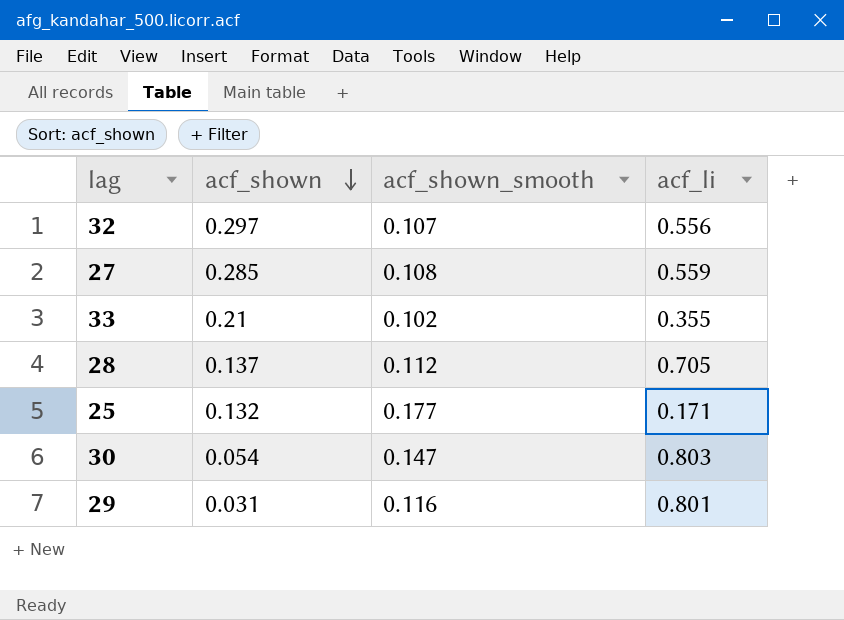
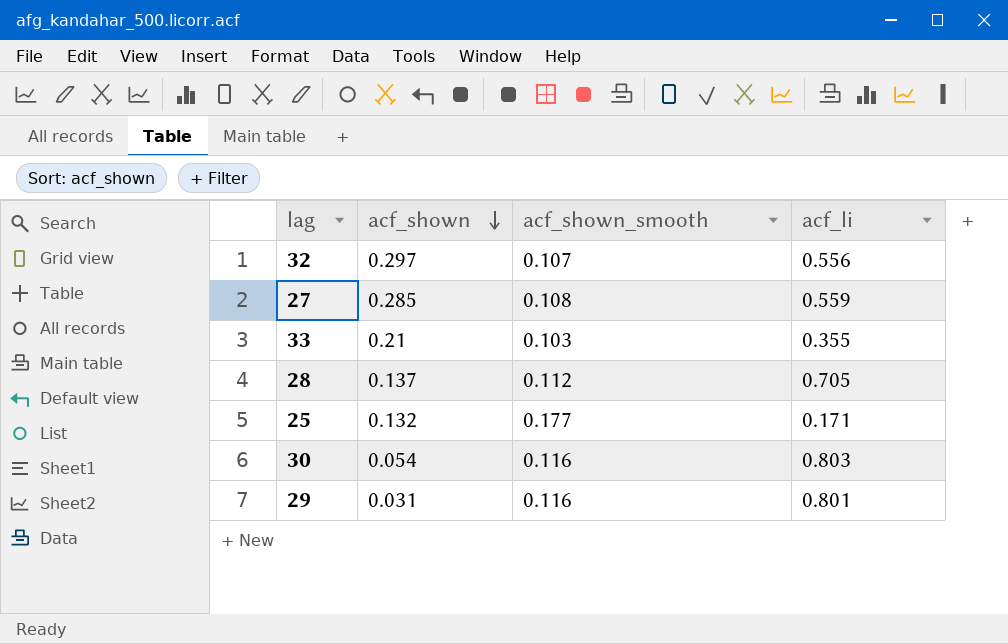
33 | acf_shown_smooth: 0.102 -> 0.103
30 | acf_shown_smooth: 0.147 -> 0.116

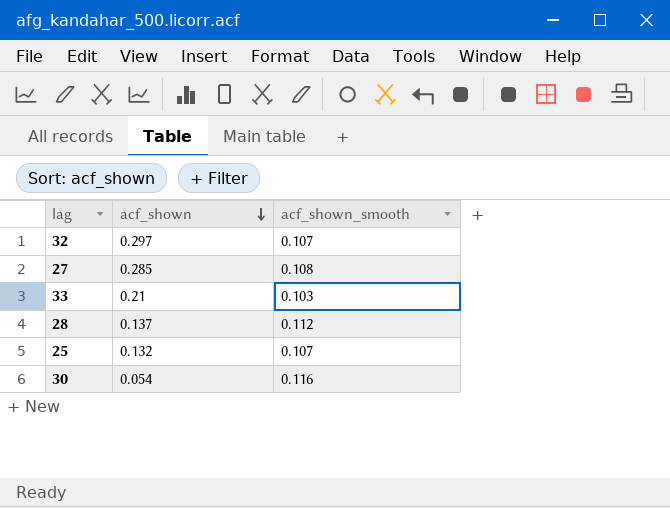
column acf_li | position: 4 -> none
row 29: 0.031 | 0.116 | 0.801 -> none
25 | acf_shown_smooth: 0.177 -> 0.107

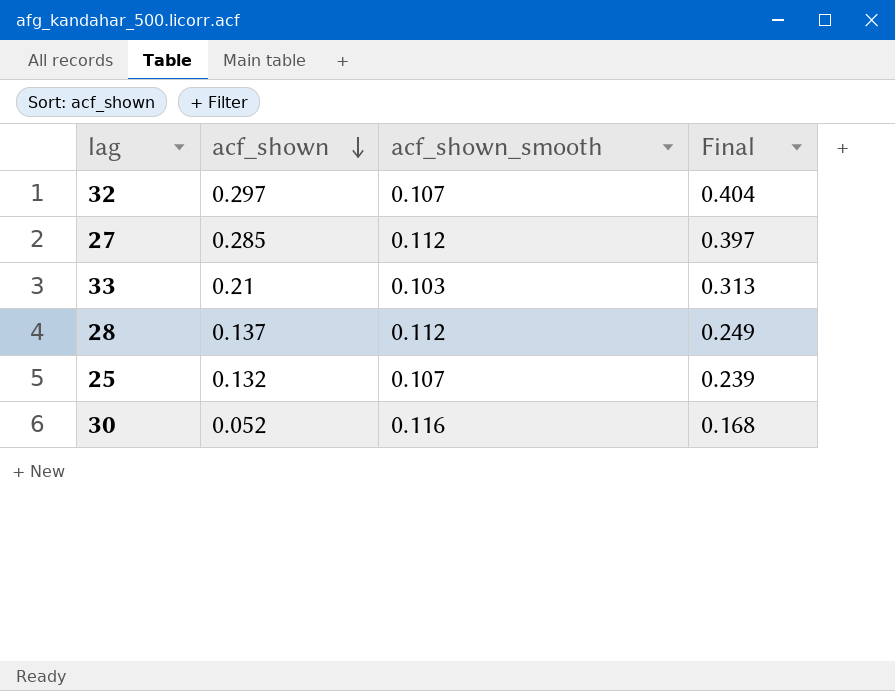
column Final | formula: none -> [acf_shown] + [acf_shown_smooth]
27 | acf_shown_smooth: 0.108 -> 0.112
30 | acf_shown: 0.054 -> 0.052

